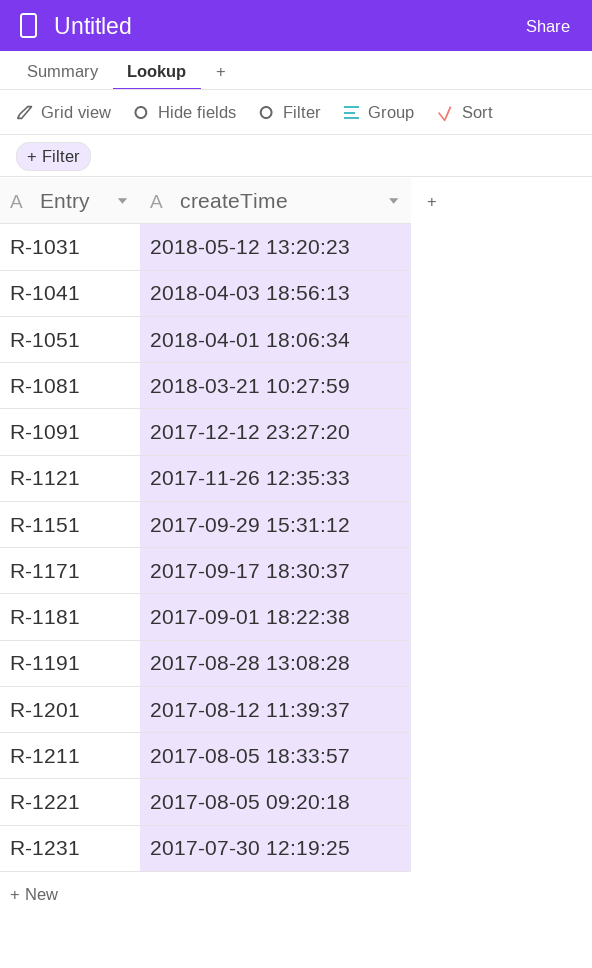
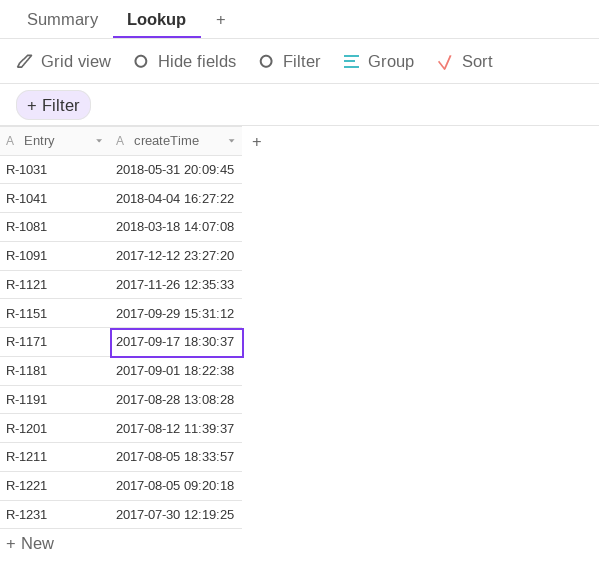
row R-1051: 2018-04-01 18:06:34 -> none
R-1031 | createTime: 2018-05-12 13:20:23 -> 2018-05-31 20:09:45
R-1041 | createTime: 2018-04-03 18:56:13 -> 2018-04-04 16:27:22
R-1081 | createTime: 2018-03-21 10:27:59 -> 2018-03-18 14:07:08

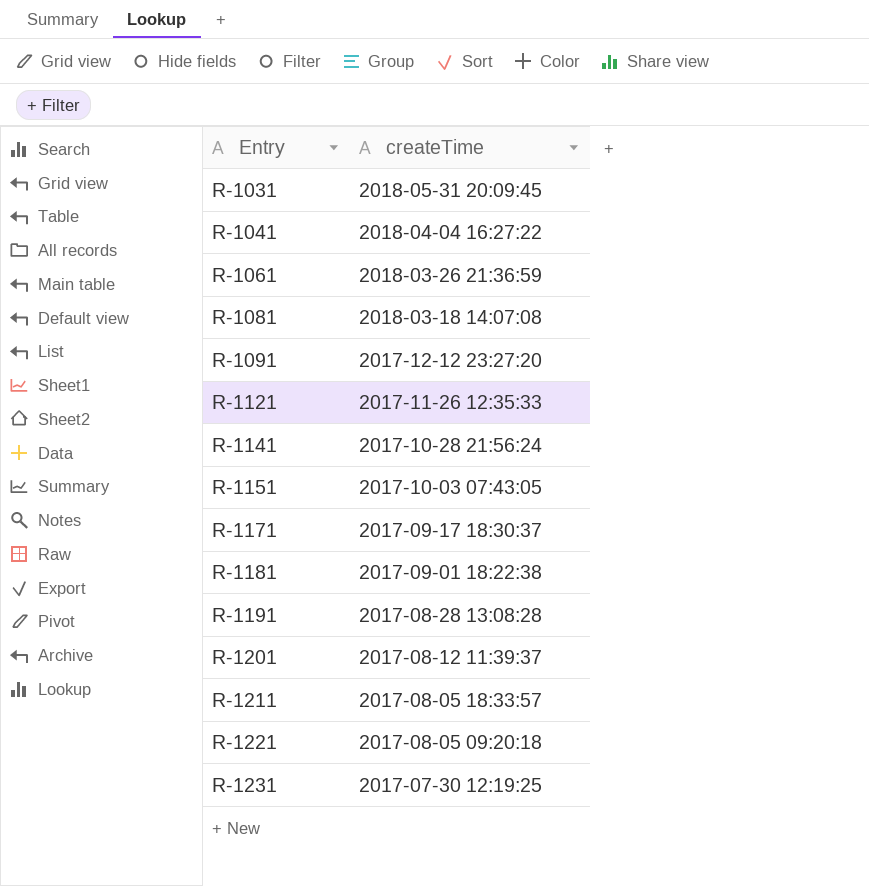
row R-1061: none -> 2018-03-26 21:36:59
row R-1141: none -> 2017-10-28 21:56:24
R-1151 | createTime: 2017-09-29 15:31:12 -> 2017-10-03 07:43:05

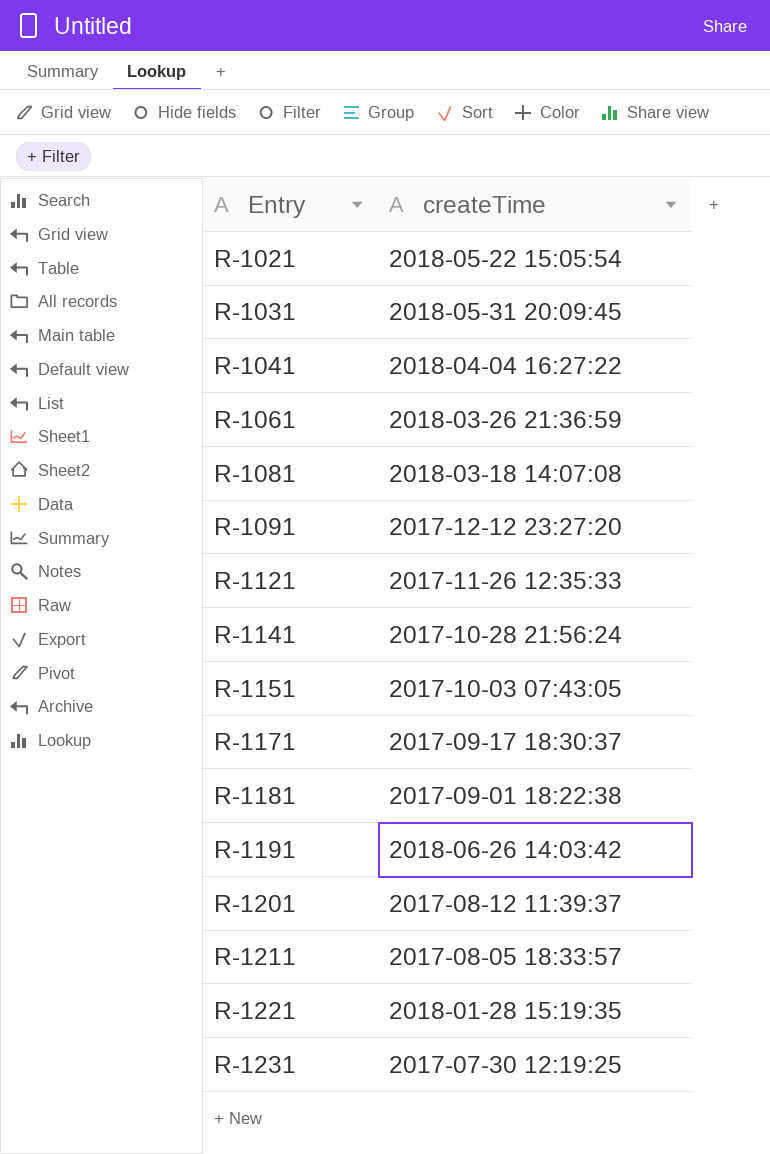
row R-1021: none -> 2018-05-22 15:05:54
R-1191 | createTime: 2017-08-28 13:08:28 -> 2018-06-26 14:03:42
R-1221 | createTime: 2017-08-05 09:20:18 -> 2018-01-28 15:19:35

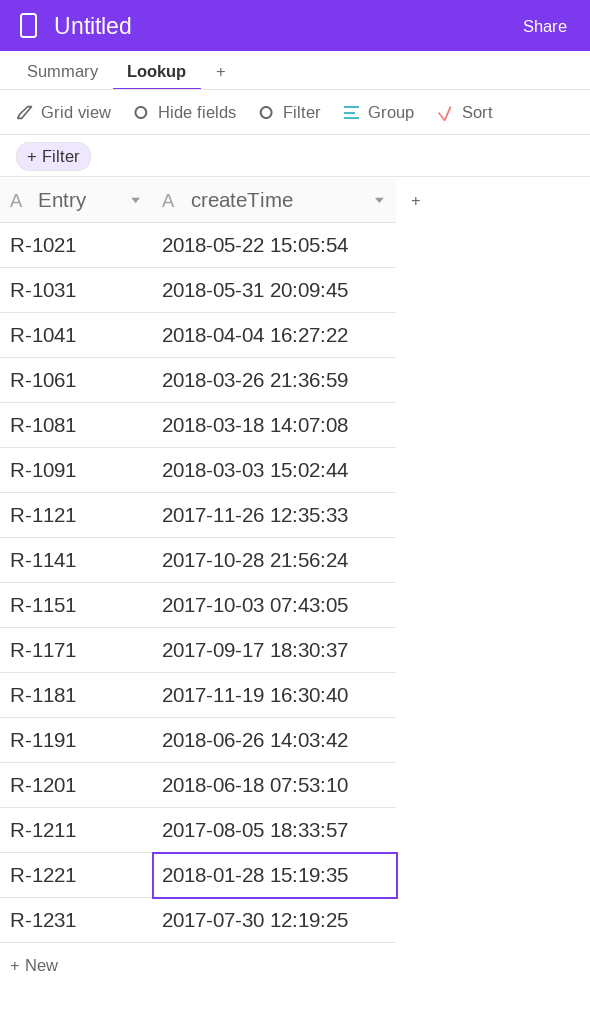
R-1091 | createTime: 2017-12-12 23:27:20 -> 2018-03-03 15:02:44
R-1181 | createTime: 2017-09-01 18:22:38 -> 2017-11-19 16:30:40
R-1201 | createTime: 2017-08-12 11:39:37 -> 2018-06-18 07:53:10

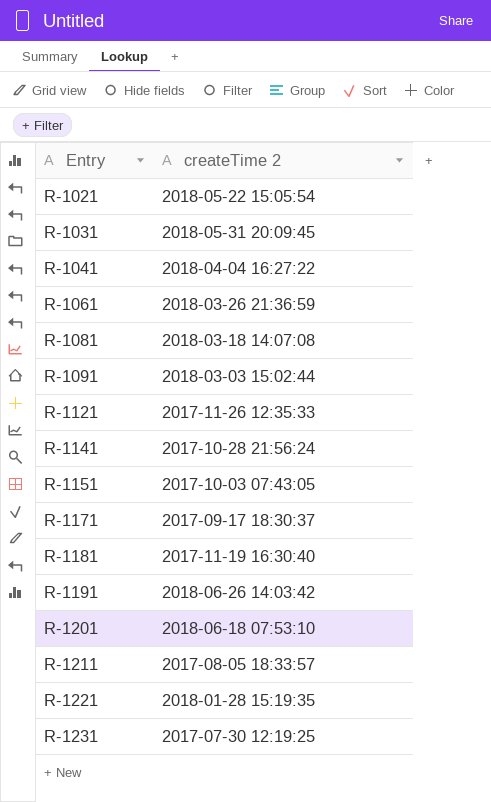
column name: createTime -> createTime 2

